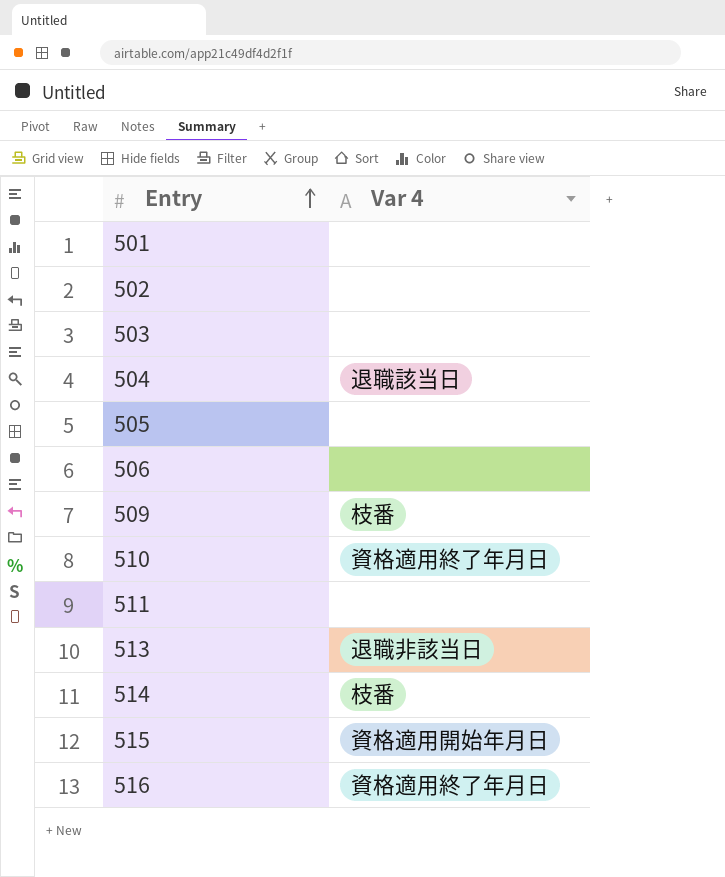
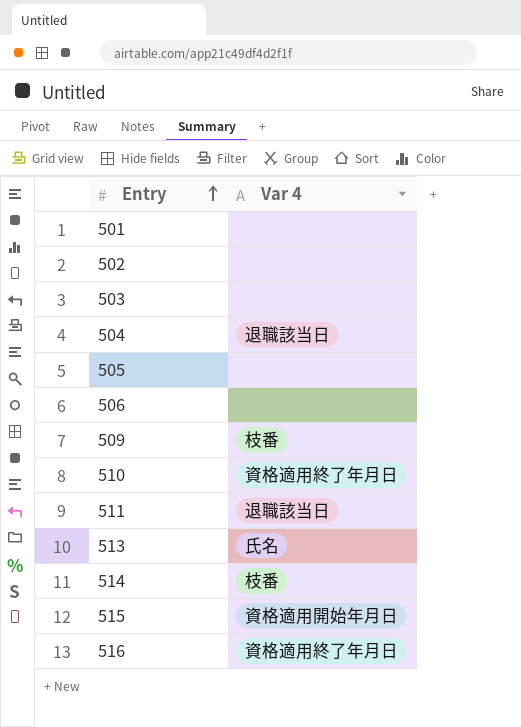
511 | Var 4: none -> 退職該当日
513 | Var 4: 退職非該当日 -> 氏名

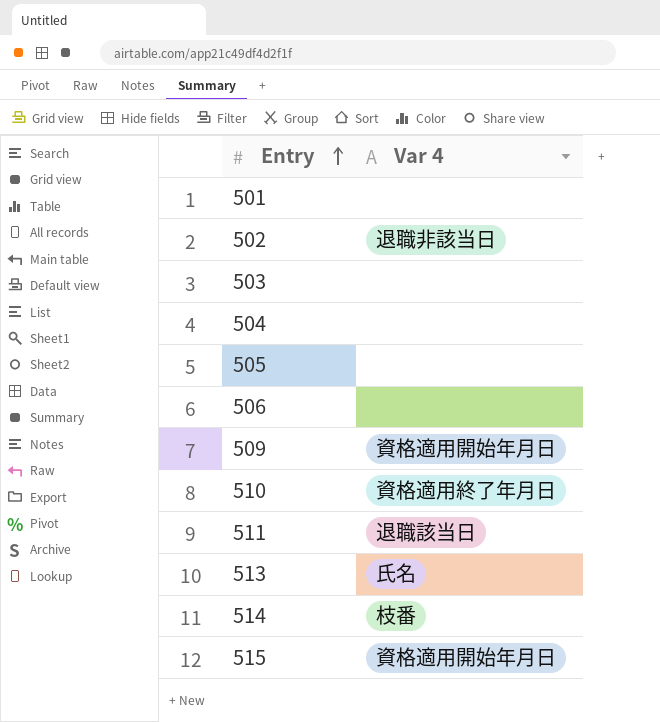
row 516: 資格適用終了年月日 -> none
502 | Var 4: none -> 退職非該当日
504 | Var 4: 退職該当日 -> none
509 | Var 4: 枝番 -> 資格適用開始年月日

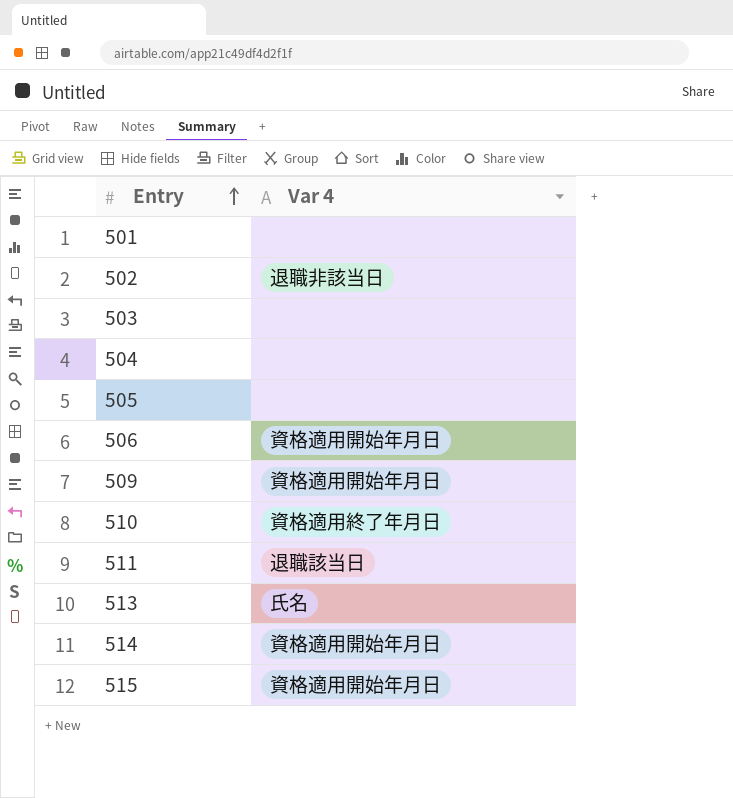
506 | Var 4: none -> 資格適用開始年月日
514 | Var 4: 枝番 -> 資格適用開始年月日

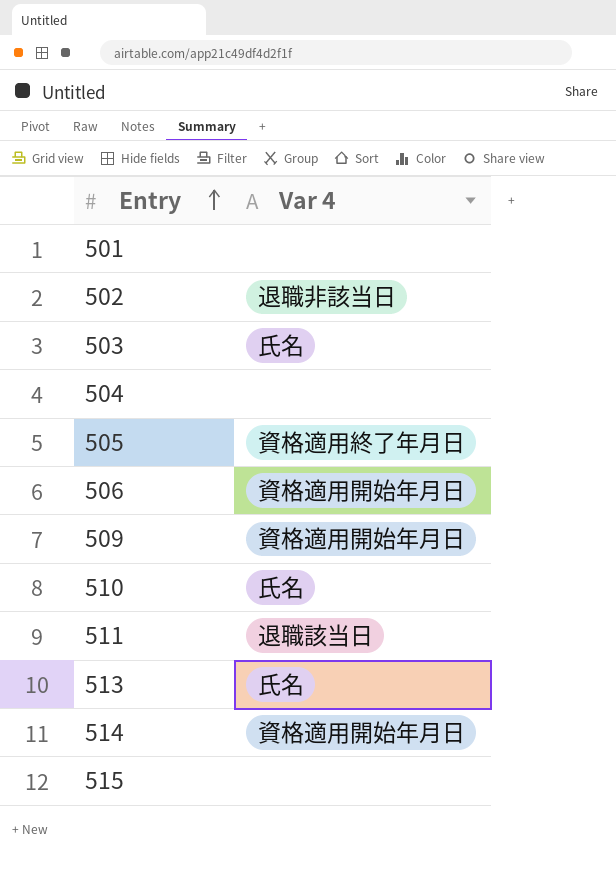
503 | Var 4: none -> 氏名
505 | Var 4: none -> 資格適用終了年月日
510 | Var 4: 資格適用終了年月日 -> 氏名
515 | Var 4: 資格適用開始年月日 -> none

